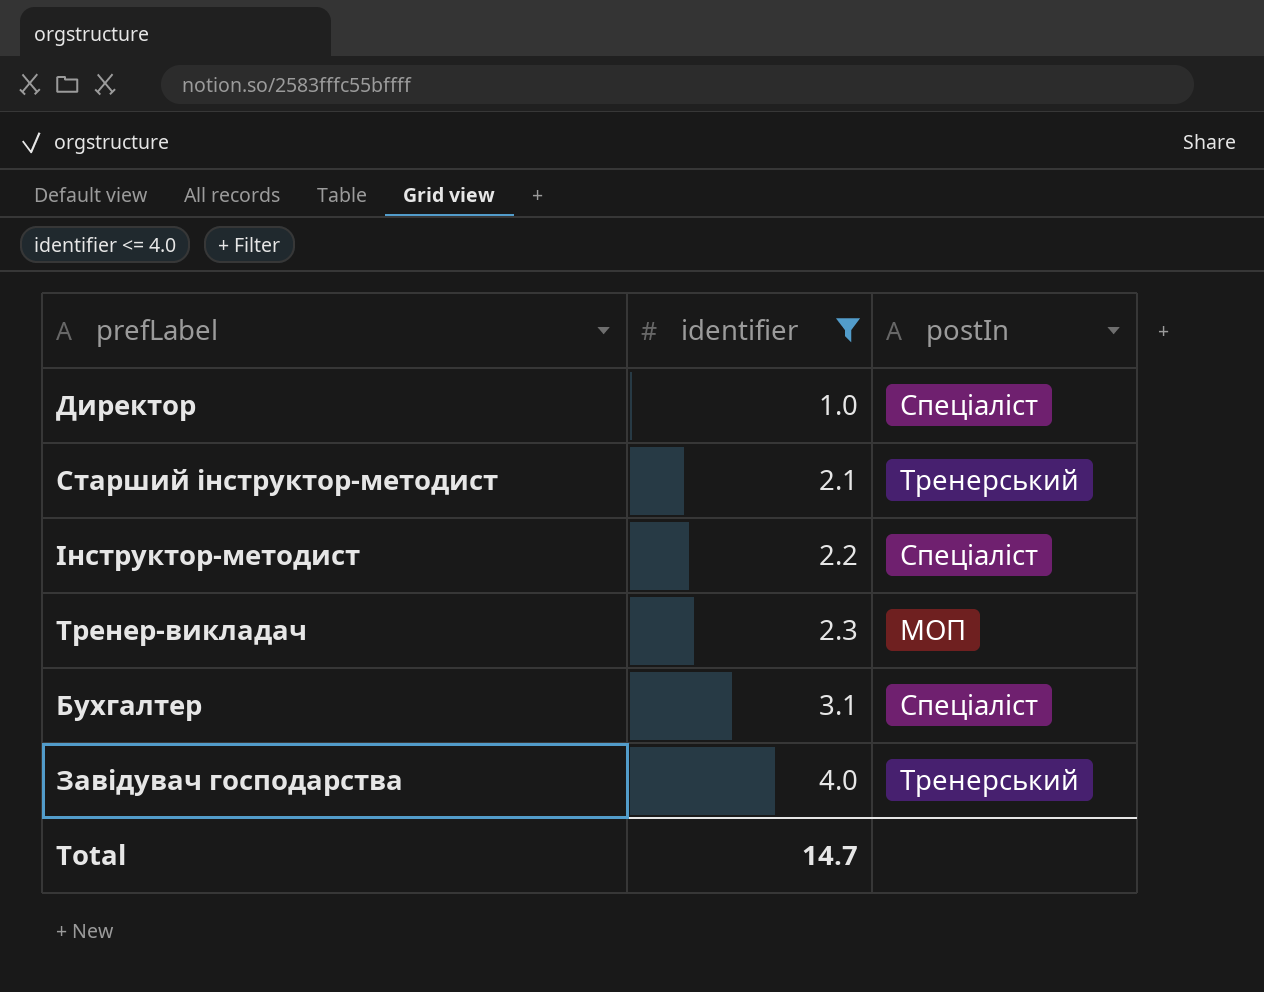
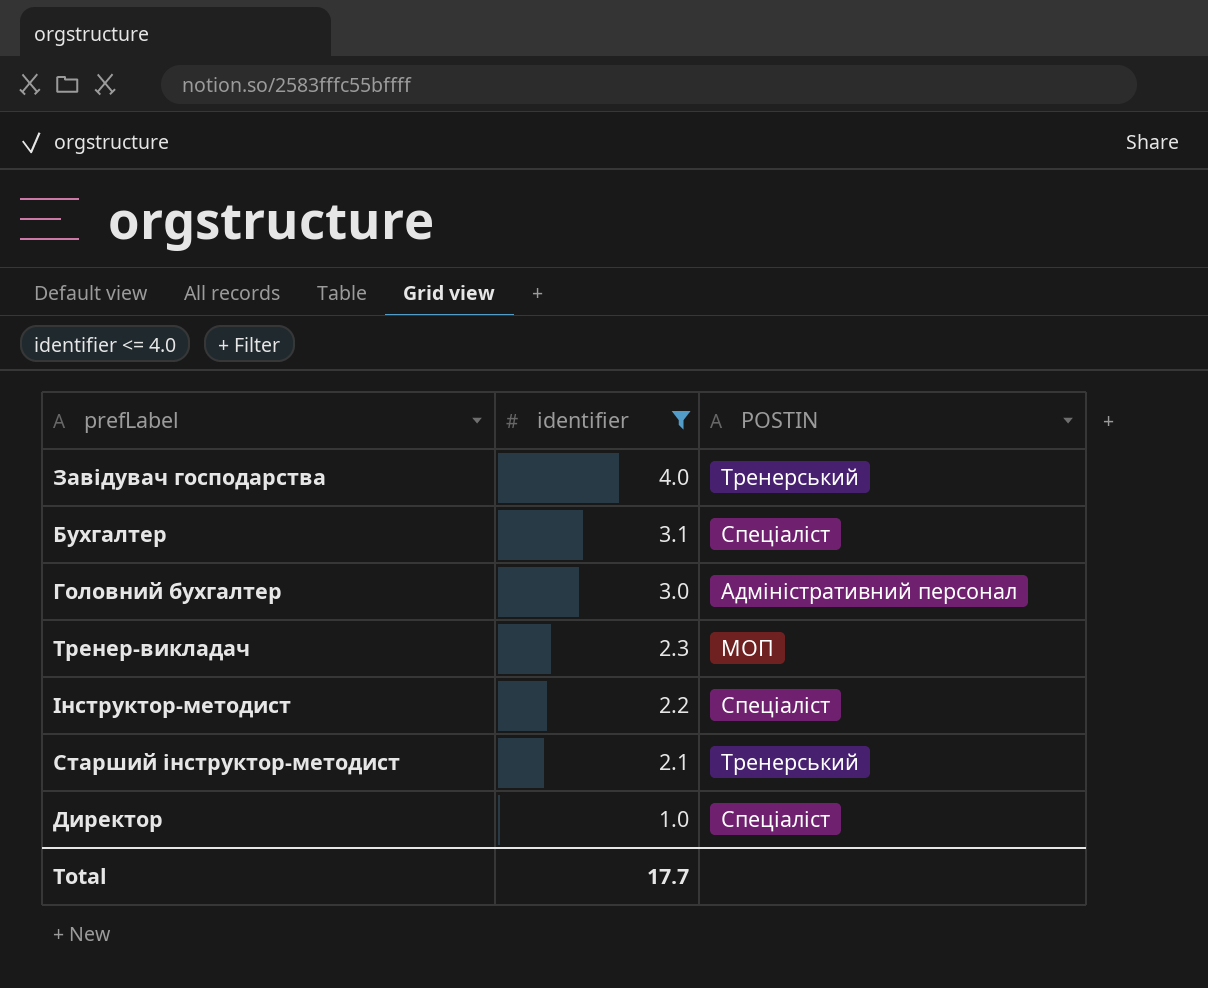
row order: identifier ascending -> identifier descending
column name: postIn -> POSTIN
row Головний бухгалтер: none -> 3.0 | Адміністративний персонал
Total | identifier: 14.7 -> 17.7

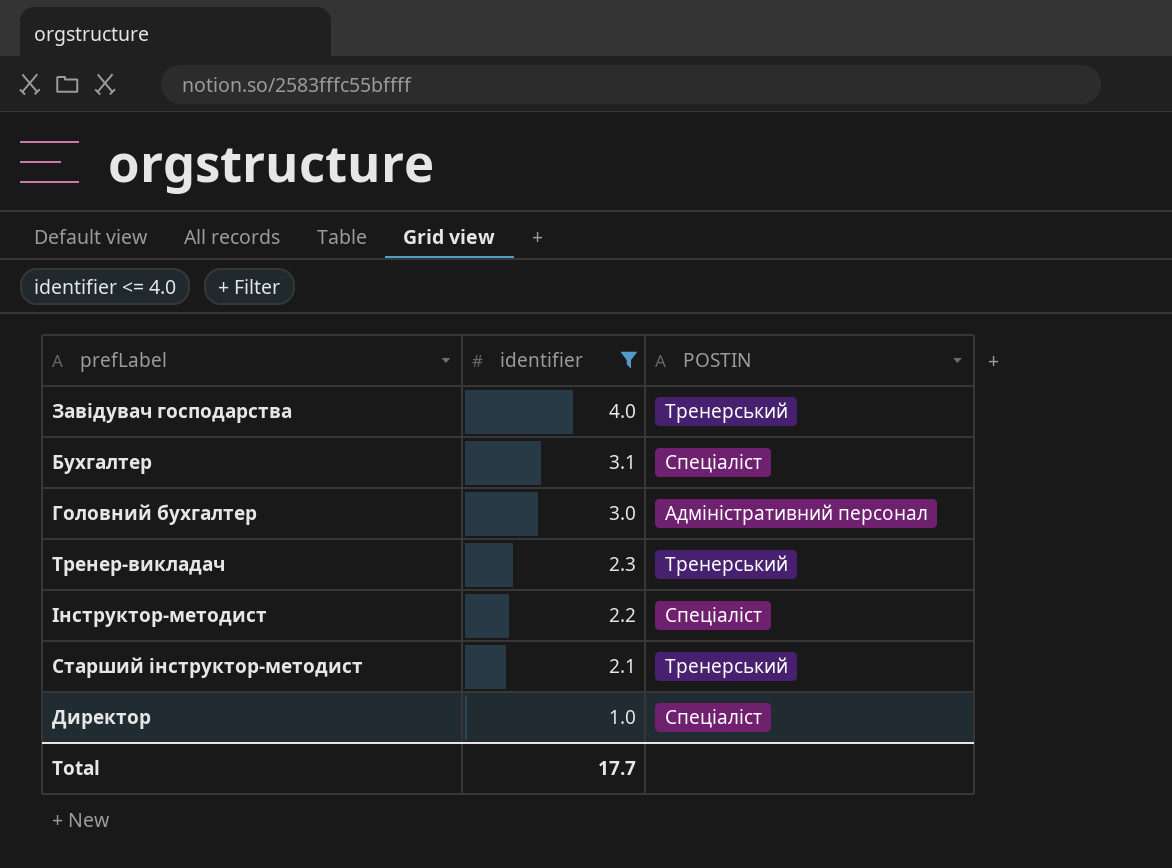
Тренер-викладач | POSTIN: МОП -> Тренерський

